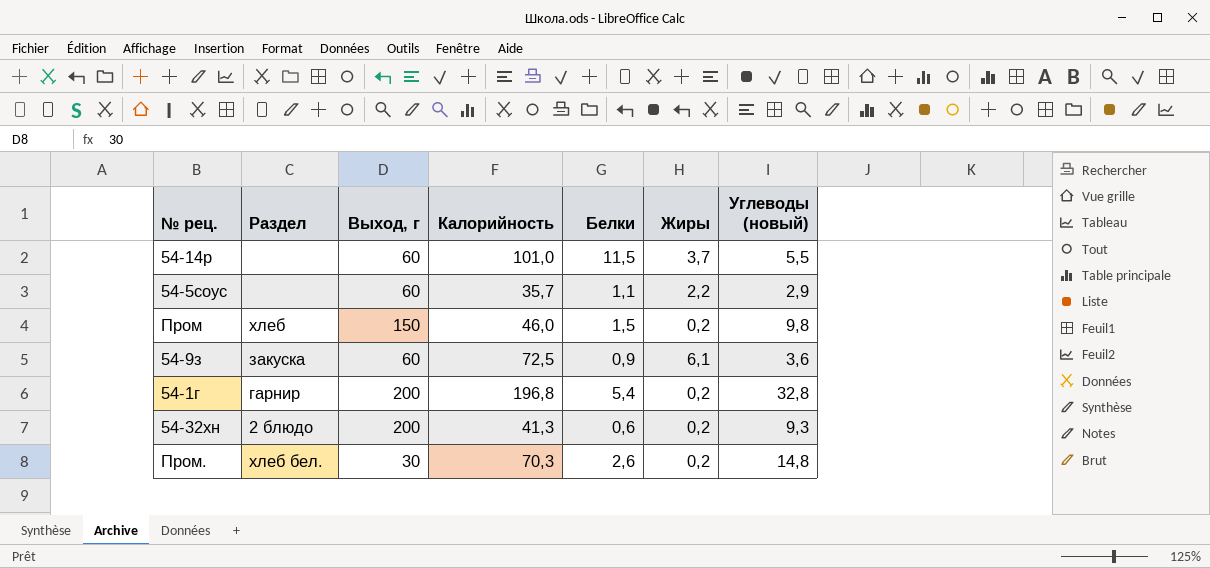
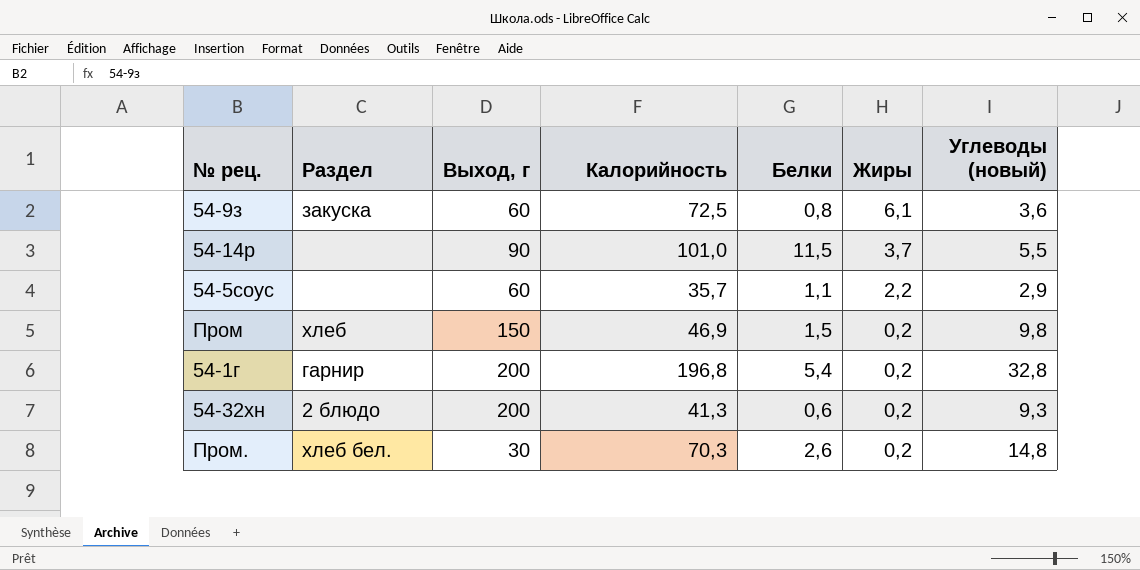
row order: none -> Жиры descending
54-9з | Белки: 0,9 -> 0,8
54-14р | Выход, г: 60 -> 90
Пром | Калорийность: 46,0 -> 46,9

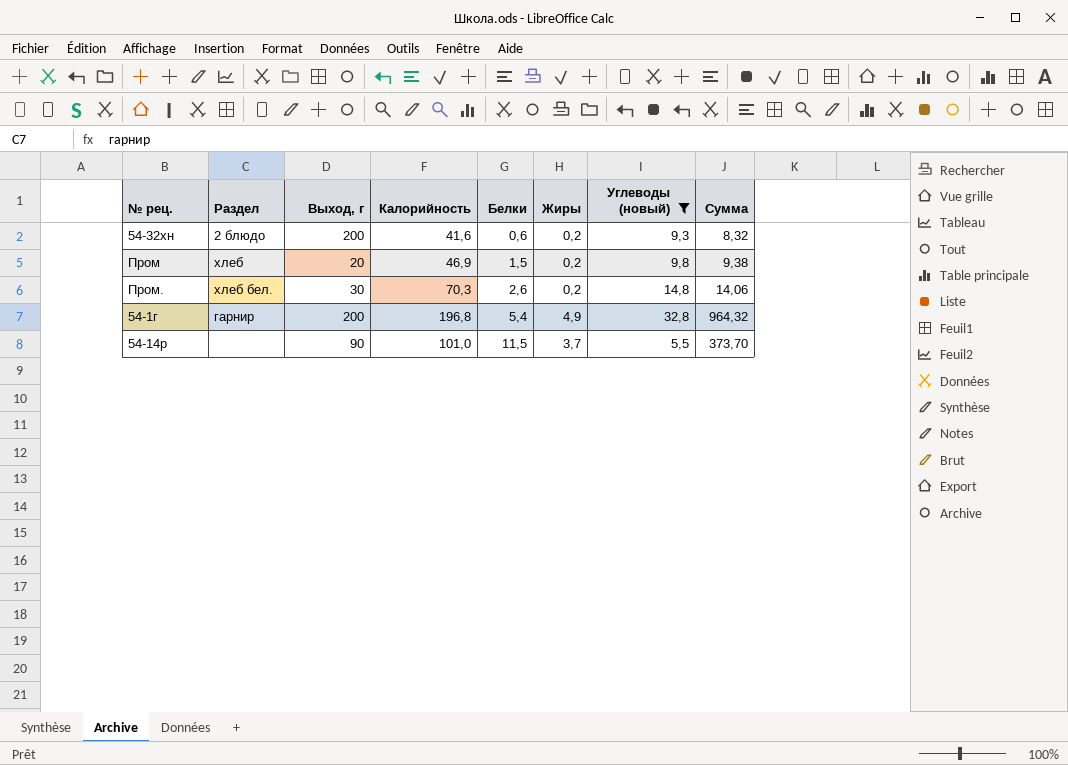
filter: none -> Углеводы (новый) >= 5,5
row order: Жиры descending -> Белки ascending
column Сумма | formula: none -> [Калорийность] * [Жиры]
54-32хн | Калорийность: 41,3 -> 41,6
Пром | Выход, г: 150 -> 20
54-1г | Жиры: 0,2 -> 4,9

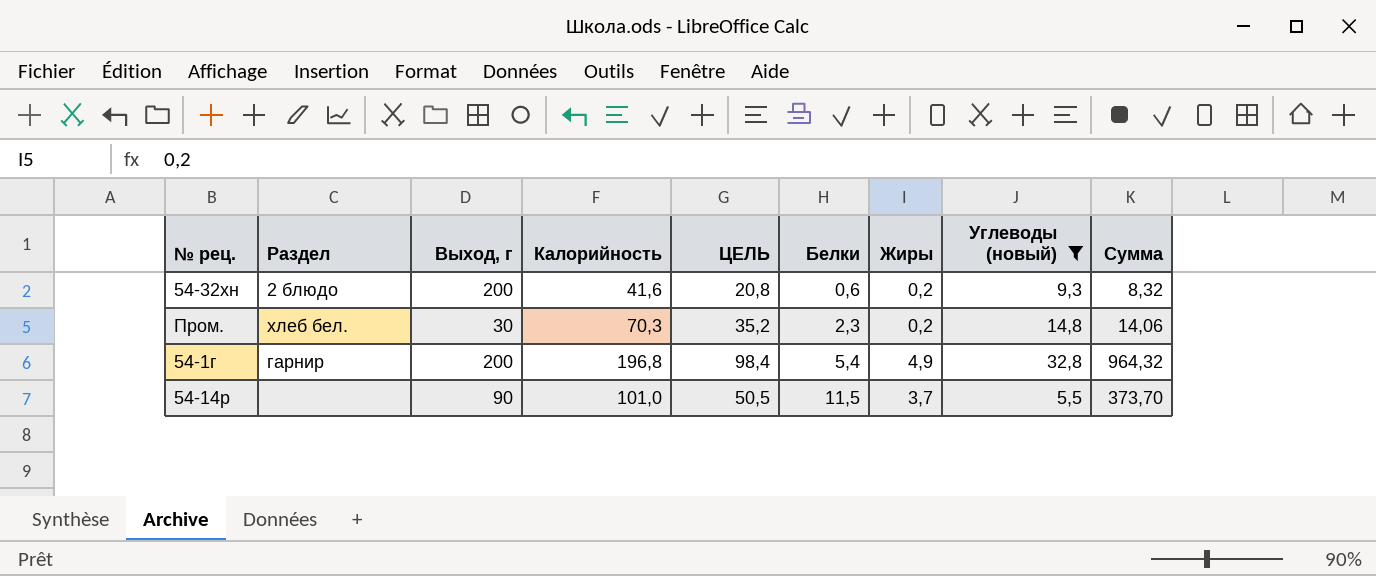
column ЦЕЛЬ | formula: none -> [Калорийность] * 0,5
row Пром: хлеб | 20 | 46,9 | 1,5 | 0,2 | 9,8 | 9,38 -> none
Пром. | Белки: 2,6 -> 2,3

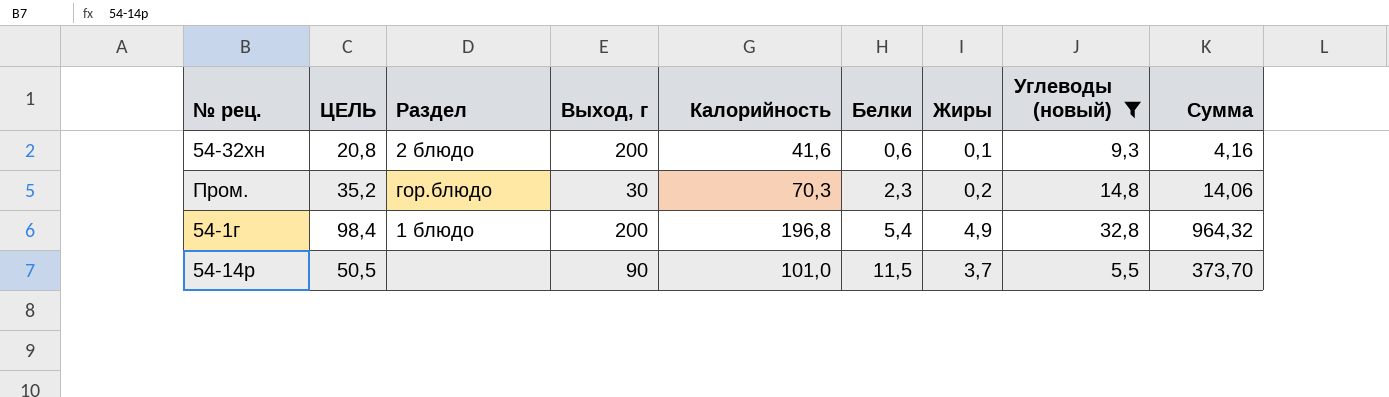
column ЦЕЛЬ | position: 5 -> 2
54-32хн | Жиры: 0,2 -> 0,1
54-32хн | Сумма: 8,32 -> 4,16
Пром. | Раздел: хлеб бел. -> гор.блюдо
54-1г | Раздел: гарнир -> 1 блюдо

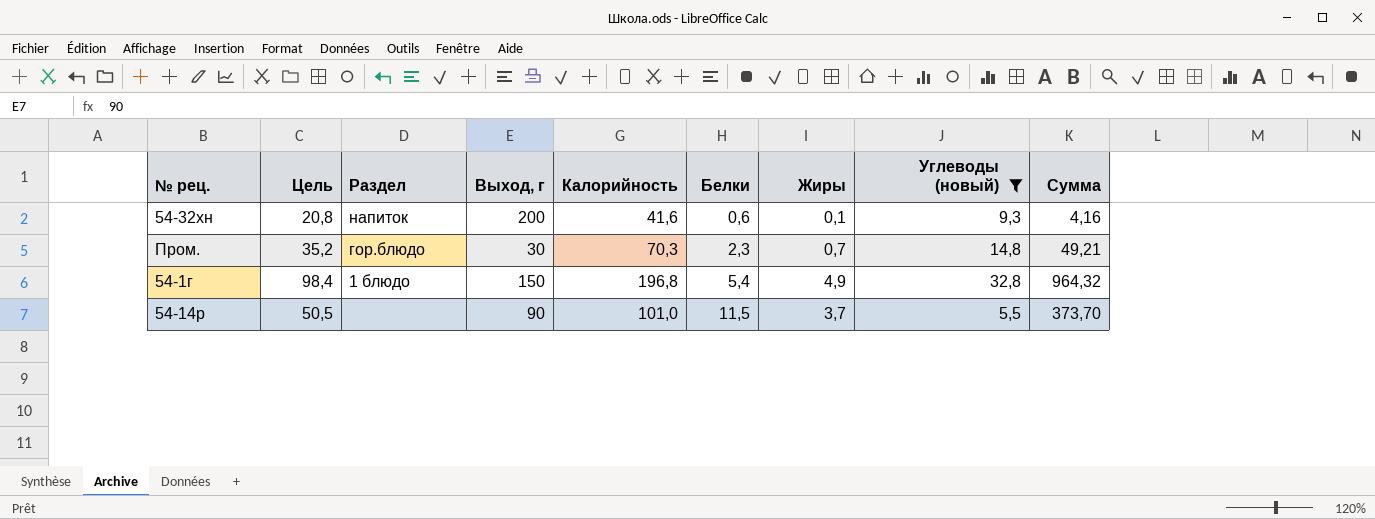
column name: ЦЕЛЬ -> Цель
54-32хн | Раздел: 2 блюдо -> напиток
Пром. | Жиры: 0,2 -> 0,7
Пром. | Сумма: 14,06 -> 49,21
54-1г | Выход, г: 200 -> 150

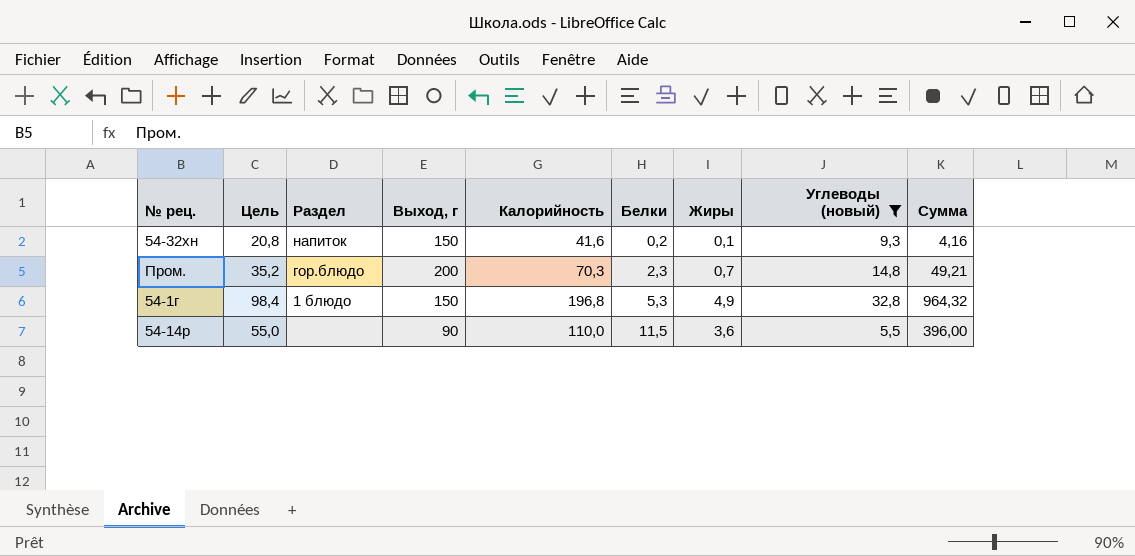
54-32хн | Выход, г: 200 -> 150
54-32хн | Белки: 0,6 -> 0,2
Пром. | Выход, г: 30 -> 200
54-1г | Белки: 5,4 -> 5,3
54-14р | Цель: 50,5 -> 55,0
54-14р | Калорийность: 101,0 -> 110,0
54-14р | Жиры: 3,7 -> 3,6
54-14р | Сумма: 373,70 -> 396,00

